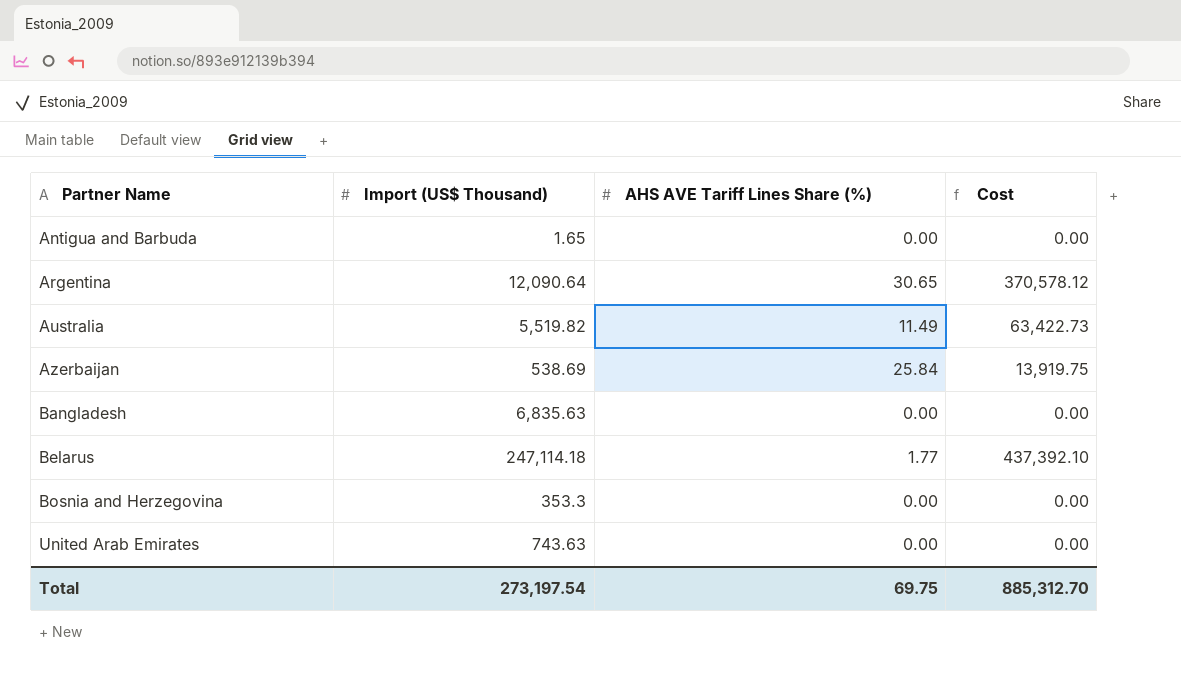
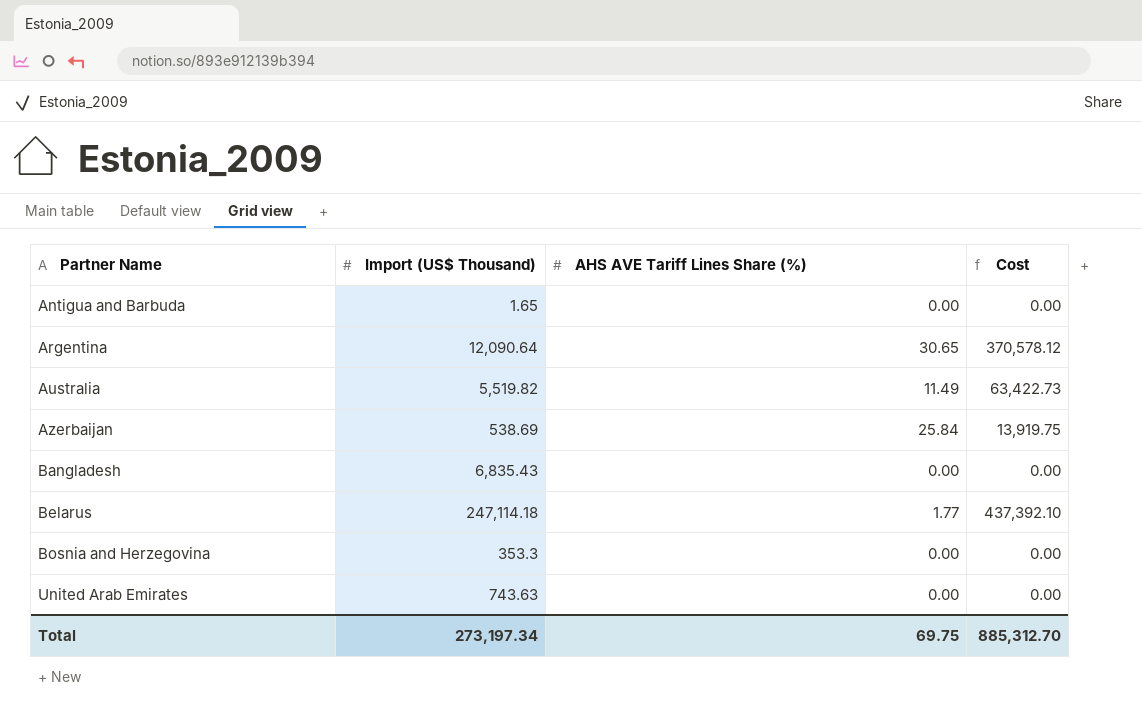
Bangladesh | Import (US$ Thousand): 6,835.63 -> 6,835.43
Total | Import (US$ Thousand): 273,197.54 -> 273,197.34

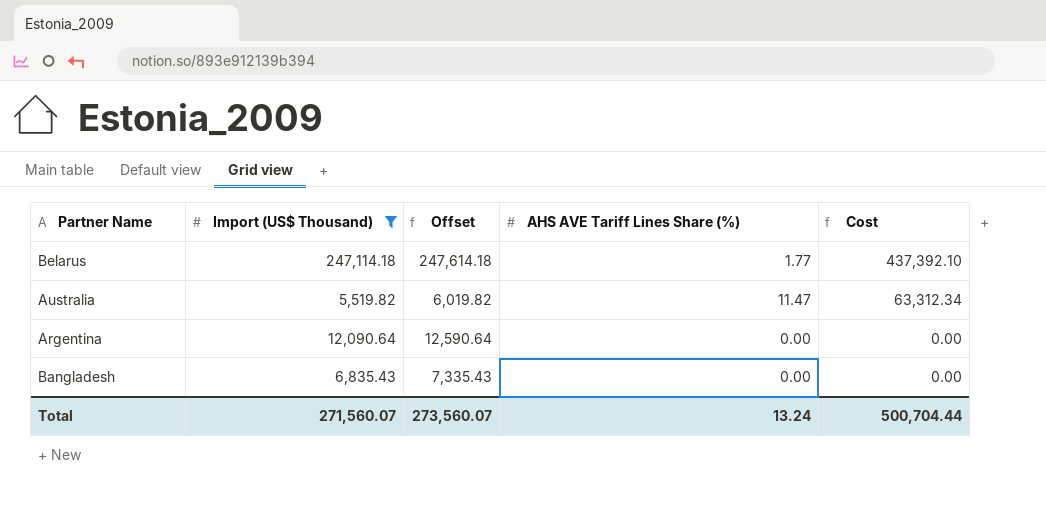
filter: none -> Import (US$ Thousand) >= 5,519.82
row order: Partner Name ascending -> Cost descending
column Offset | formula: none -> [Import (US$ Thousand)] + 500
Australia | AHS AVE Tariff Lines Share (%): 11.49 -> 11.47
Australia | Cost: 63,422.73 -> 63,312.34
Argentina | AHS AVE Tariff Lines Share (%): 30.65 -> 0.00
Argentina | Cost: 370,578.12 -> 0.00
Total | Import (US$ Thousand): 273,197.34 -> 271,560.07
Total | AHS AVE Tariff Lines Share (%): 69.75 -> 13.24
Total | Cost: 885,312.70 -> 500,704.44

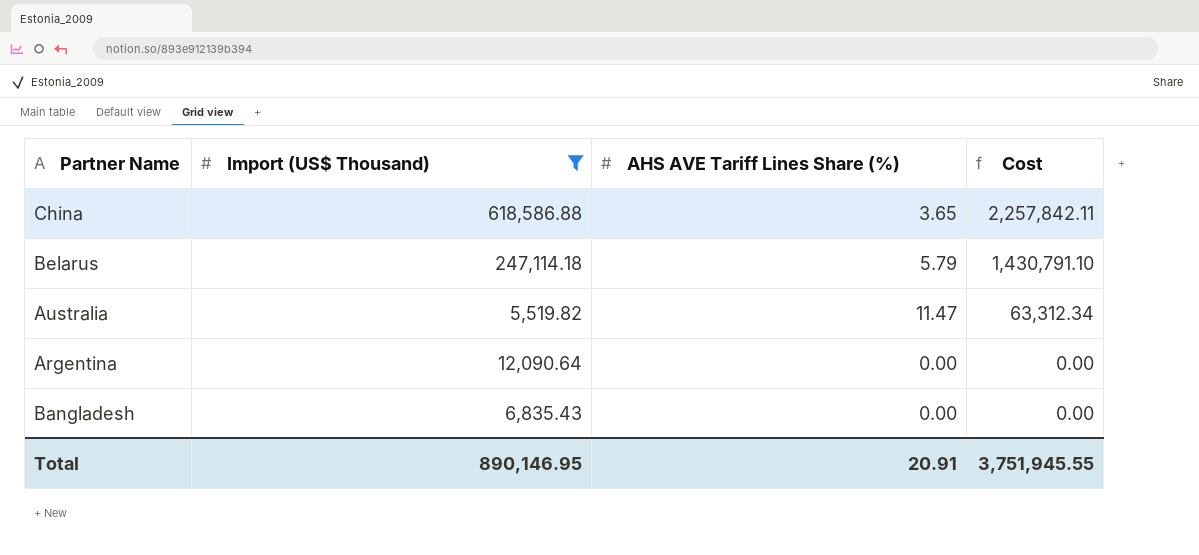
column Offset | formula: [Import (US$ Thousand)] + 500 -> none
row China: none -> 618,586.88 | 3.65 | 2,257,842.11
Belarus | AHS AVE Tariff Lines Share (%): 1.77 -> 5.79
Belarus | Cost: 437,392.10 -> 1,430,791.10
Total | Import (US$ Thousand): 271,560.07 -> 890,146.95
Total | AHS AVE Tariff Lines Share (%): 13.24 -> 20.91
Total | Cost: 500,704.44 -> 3,751,945.55

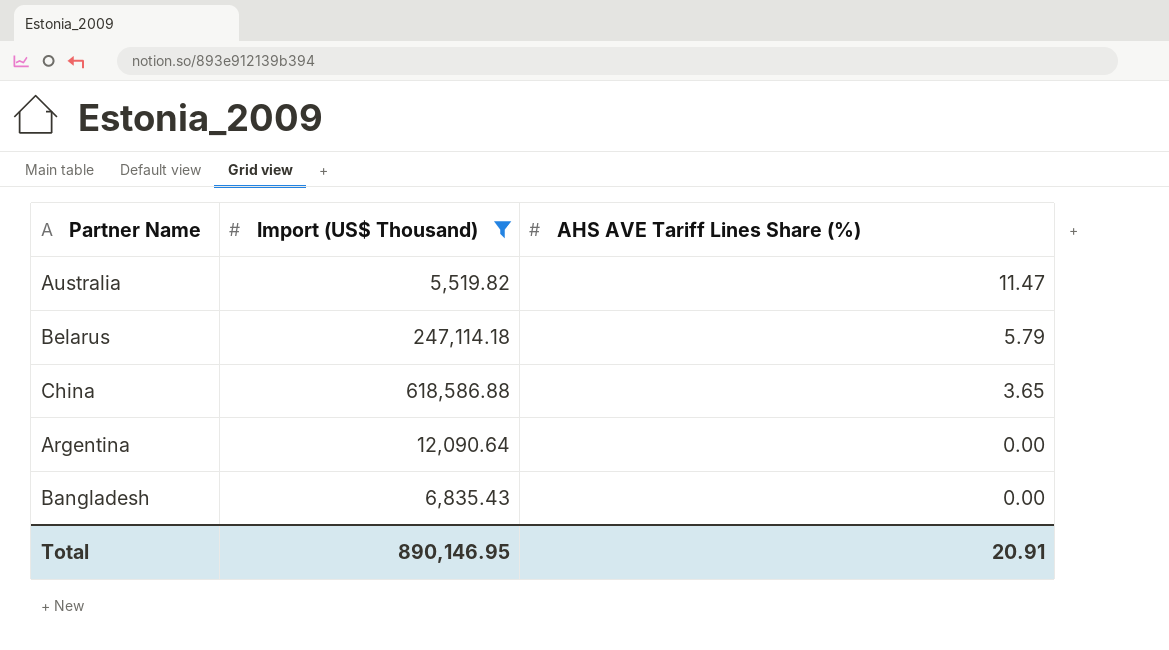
row order: Cost descending -> AHS AVE Tariff Lines Share (%) descending
column Cost | formula: [Import (US$ Thousand)] * [AHS AVE Tariff Lines Share (%)] -> none

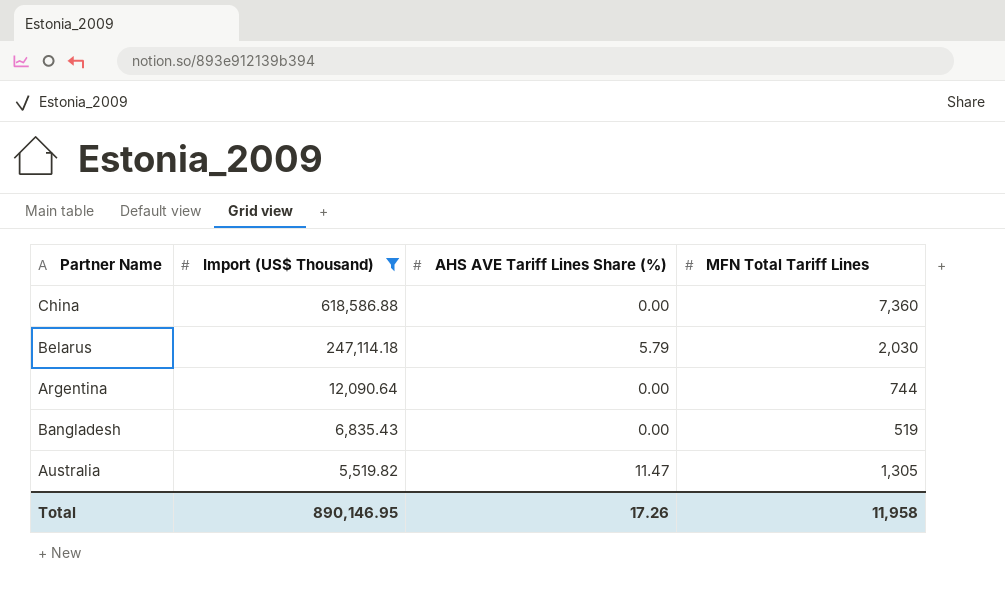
row order: AHS AVE Tariff Lines Share (%) descending -> Import (US$ Thousand) descending
column MFN Total Tariff Lines | position: none -> 4
China | AHS AVE Tariff Lines Share (%): 3.65 -> 0.00
Total | AHS AVE Tariff Lines Share (%): 20.91 -> 17.26

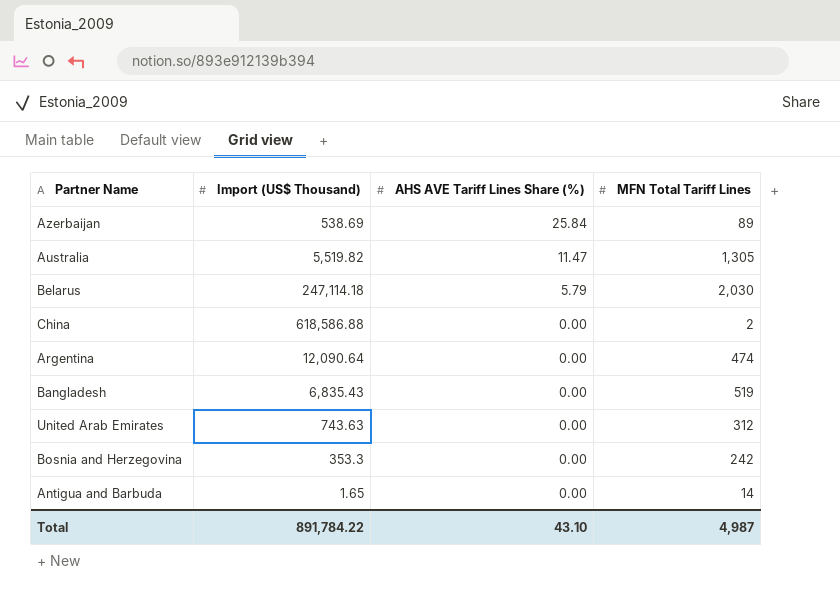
filter: Import (US$ Thousand) >= 5,519.82 -> none
row order: Import (US$ Thousand) descending -> AHS AVE Tariff Lines Share (%) descending
China | MFN Total Tariff Lines: 7,360 -> 2
Argentina | MFN Total Tariff Lines: 744 -> 474
Total | Import (US$ Thousand): 890,146.95 -> 891,784.22
Total | AHS AVE Tariff Lines Share (%): 17.26 -> 43.10
Total | MFN Total Tariff Lines: 11,958 -> 4,987

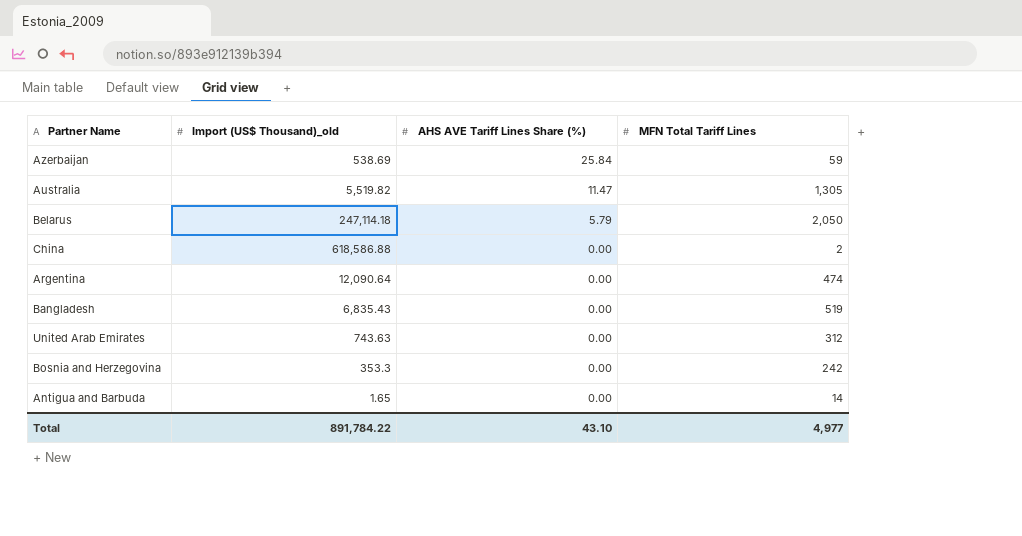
column name: Import (US$ Thousand) -> Import (US$ Thousand)_old
Azerbaijan | MFN Total Tariff Lines: 89 -> 59
Belarus | MFN Total Tariff Lines: 2,030 -> 2,050
Total | MFN Total Tariff Lines: 4,987 -> 4,977

